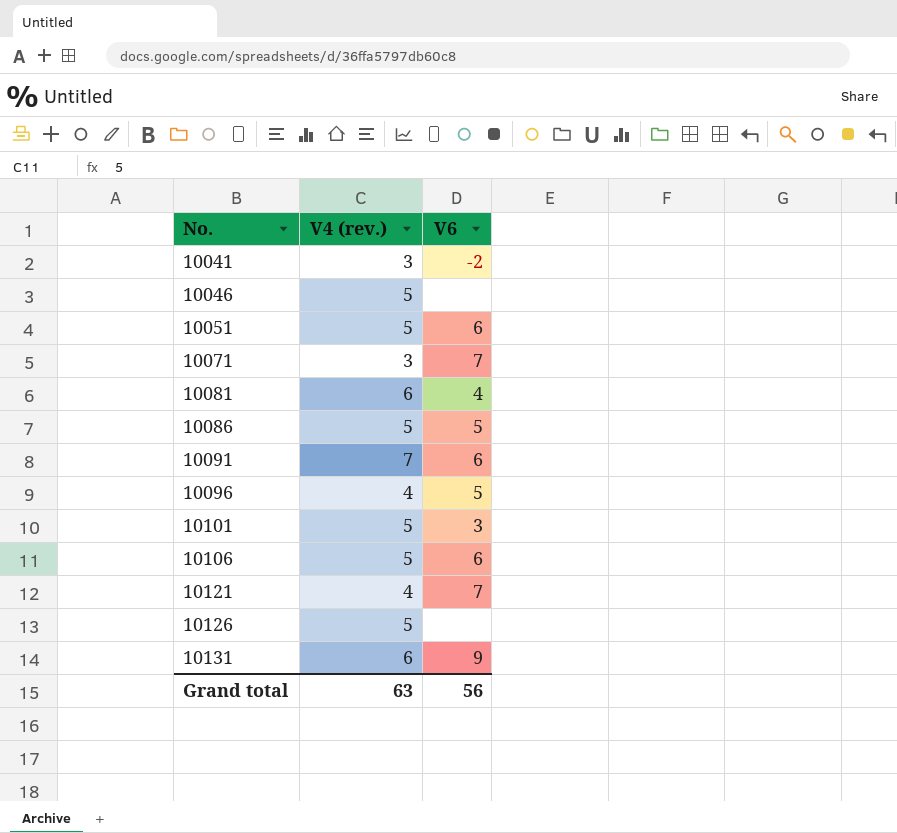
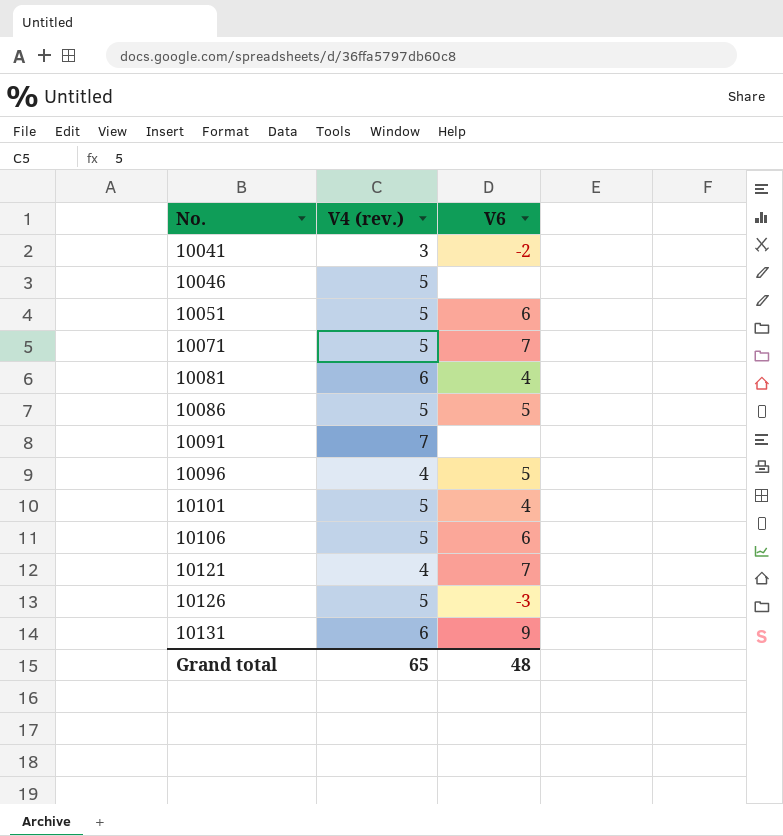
10071 | V4 (rev.): 3 -> 5
10091 | V6: 6 -> none
10101 | V6: 3 -> 4
10126 | V6: none -> -3
Grand total | V4 (rev.): 63 -> 65
Grand total | V6: 56 -> 48

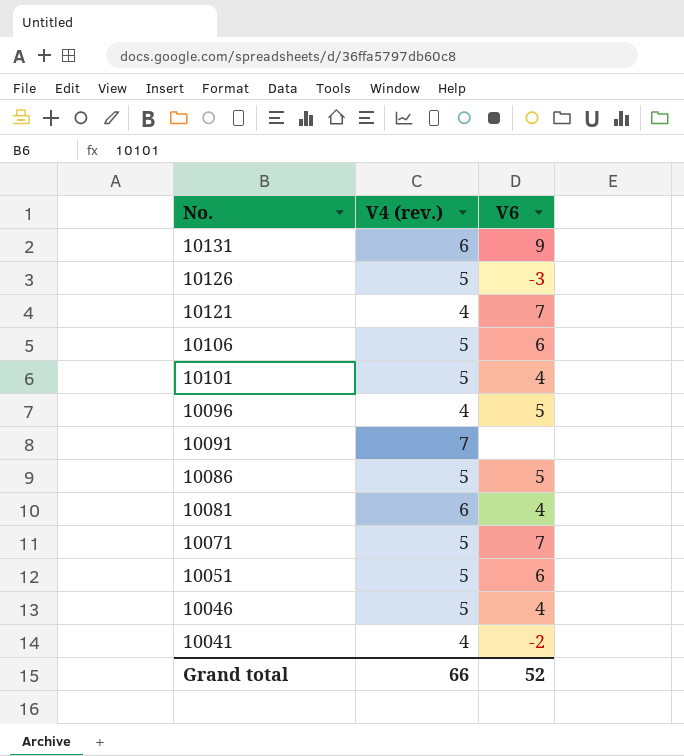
row order: No. ascending -> No. descending
10046 | V6: none -> 4
10041 | V4 (rev.): 3 -> 4
Grand total | V4 (rev.): 65 -> 66
Grand total | V6: 48 -> 52

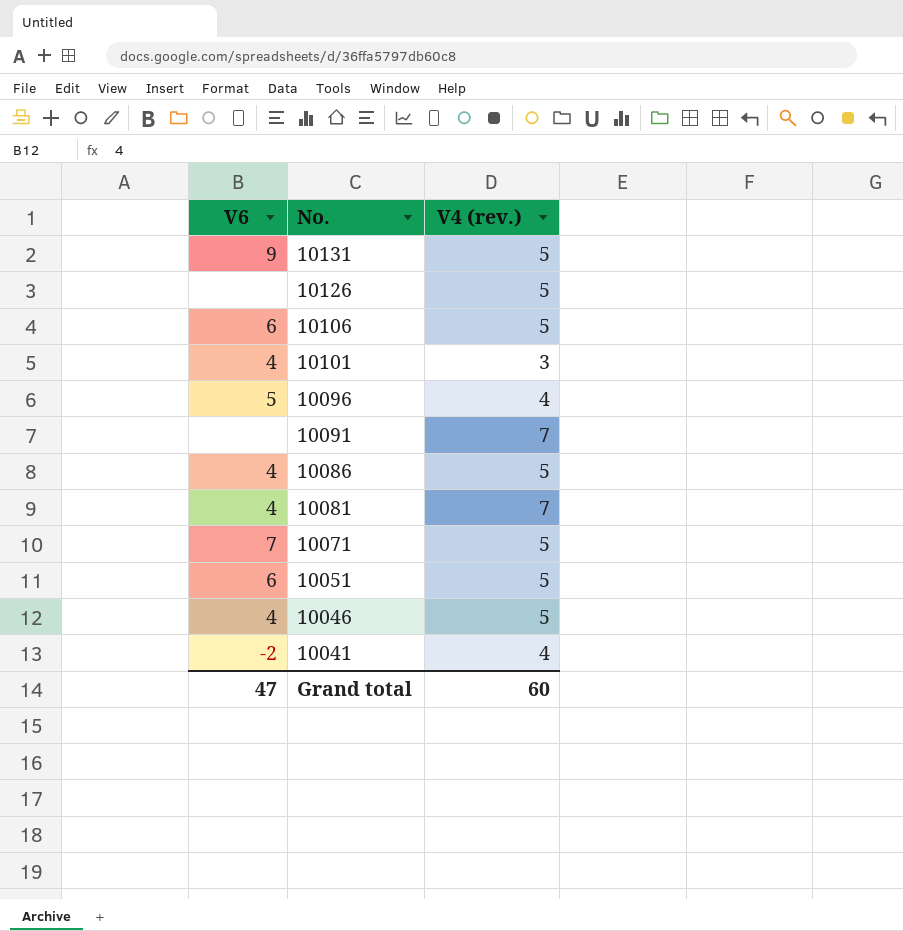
column V6 | position: 3 -> 1
row 10121: 4 | 7 -> none
10131 | V4 (rev.): 6 -> 5
10126 | V6: -3 -> none
10101 | V4 (rev.): 5 -> 3
10086 | V6: 5 -> 4
10081 | V4 (rev.): 6 -> 7
Grand total | V6: 52 -> 47
Grand total | V4 (rev.): 66 -> 60

